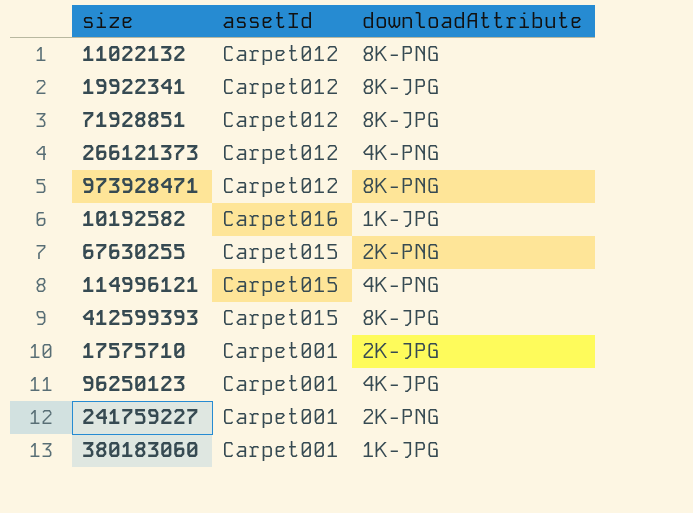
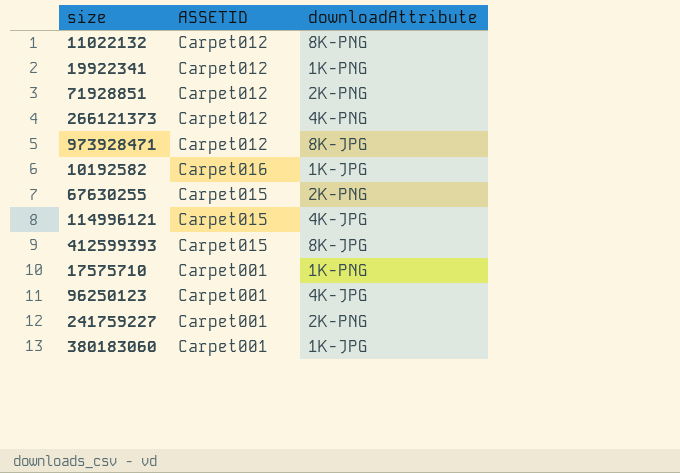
column name: assetId -> ASSETID
19922341 | downloadAttribute: 8K-JPG -> 1K-PNG
71928851 | downloadAttribute: 8K-JPG -> 2K-PNG
973928471 | downloadAttribute: 8K-PNG -> 8K-JPG
114996121 | downloadAttribute: 4K-PNG -> 4K-JPG
17575710 | downloadAttribute: 2K-JPG -> 1K-PNG

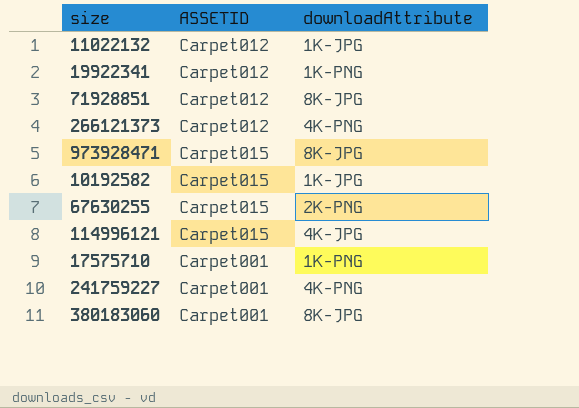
row 412599393: Carpet015 | 8K-JPG -> none
row 96250123: Carpet001 | 4K-JPG -> none
11022132 | downloadAttribute: 8K-PNG -> 1K-JPG
71928851 | downloadAttribute: 2K-PNG -> 8K-JPG
973928471 | ASSETID: Carpet012 -> Carpet015
10192582 | ASSETID: Carpet016 -> Carpet015
241759227 | downloadAttribute: 2K-PNG -> 4K-PNG
380183060 | downloadAttribute: 1K-JPG -> 8K-JPG

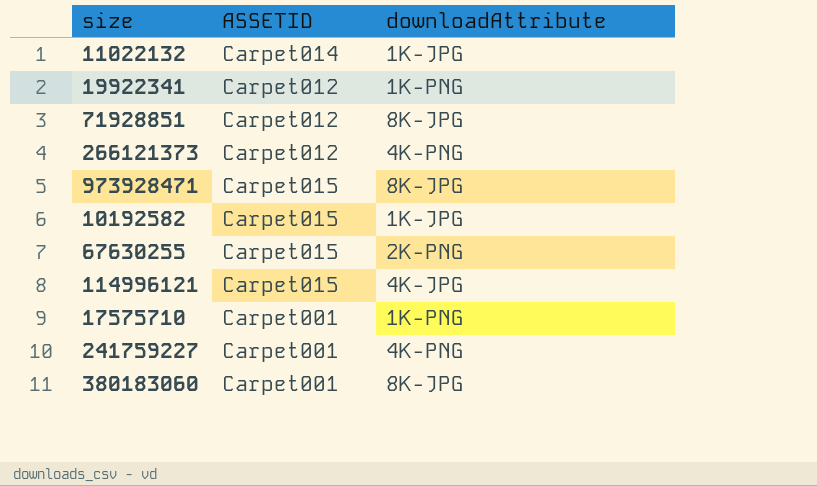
11022132 | ASSETID: Carpet012 -> Carpet014

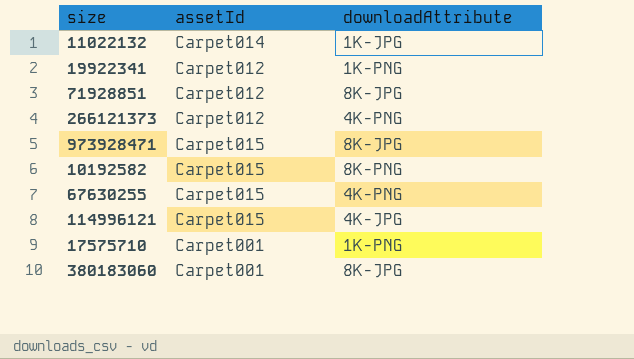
column name: ASSETID -> assetId
row 241759227: Carpet001 | 4K-PNG -> none
10192582 | downloadAttribute: 1K-JPG -> 8K-PNG
67630255 | downloadAttribute: 2K-PNG -> 4K-PNG

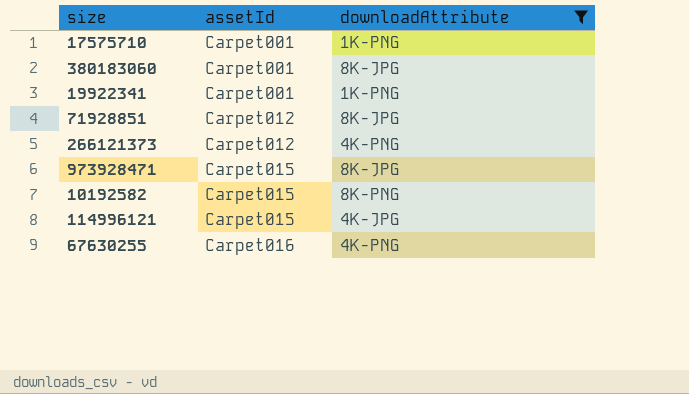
filter: none -> downloadAttribute != 1K-JPG
row order: none -> assetId ascending
19922341 | assetId: Carpet012 -> Carpet001
67630255 | assetId: Carpet015 -> Carpet016

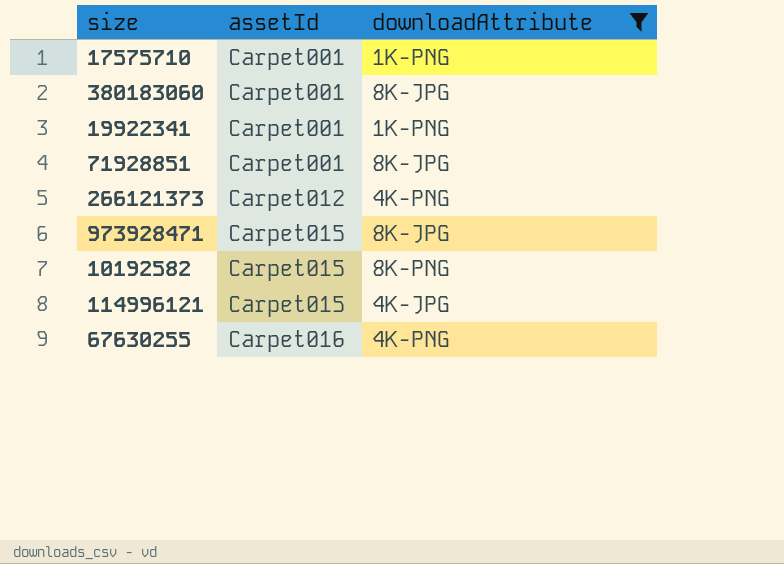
71928851 | assetId: Carpet012 -> Carpet001

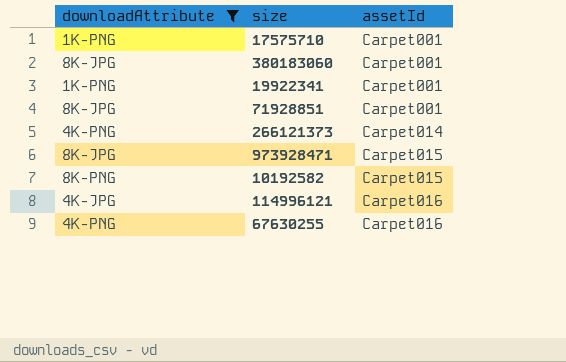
column downloadAttribute | position: 3 -> 1
266121373 | assetId: Carpet012 -> Carpet014
114996121 | assetId: Carpet015 -> Carpet016

